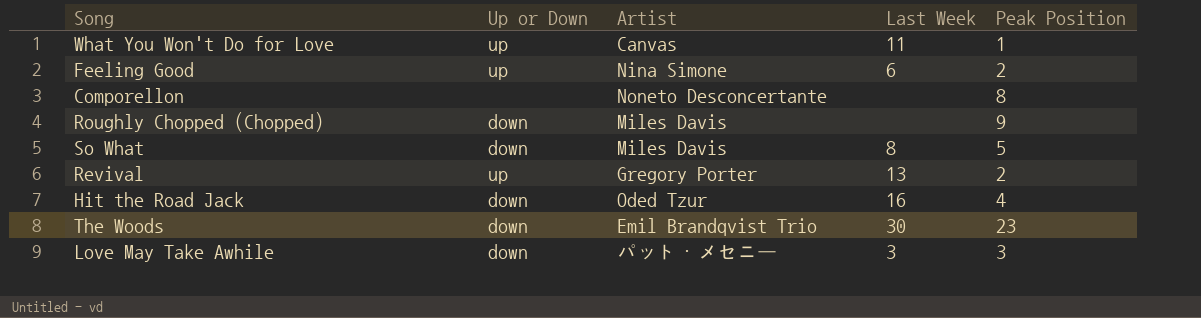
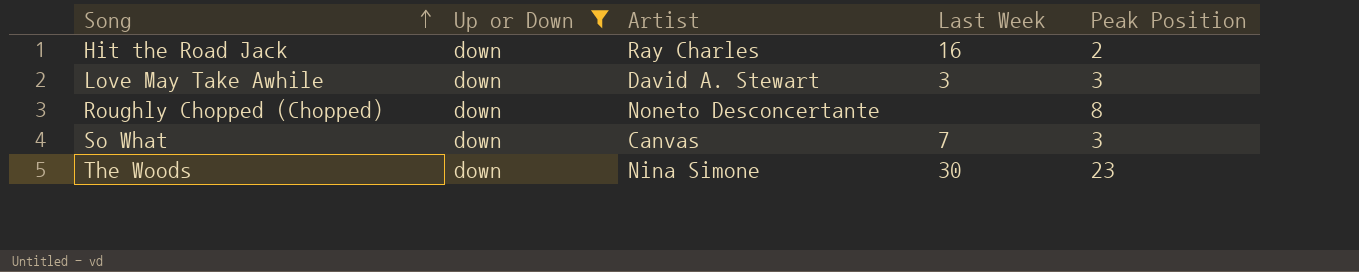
filter: none -> Up or Down = down
row order: none -> Song ascending
Hit the Road Jack | Artist: Oded Tzur -> Ray Charles
Hit the Road Jack | Peak Position: 4 -> 2
Love May Take Awhile | Artist: パット・メセニー -> David A. Stewart
Roughly Chopped (Chopped) | Artist: Miles Davis -> Noneto Desconcertante
Roughly Chopped (Chopped) | Peak Position: 9 -> 8
So What | Artist: Miles Davis -> Canvas
So What | Last Week: 8 -> 7
So What | Peak Position: 5 -> 3
The Woods | Artist: Emil Brandqvist Trio -> Nina Simone

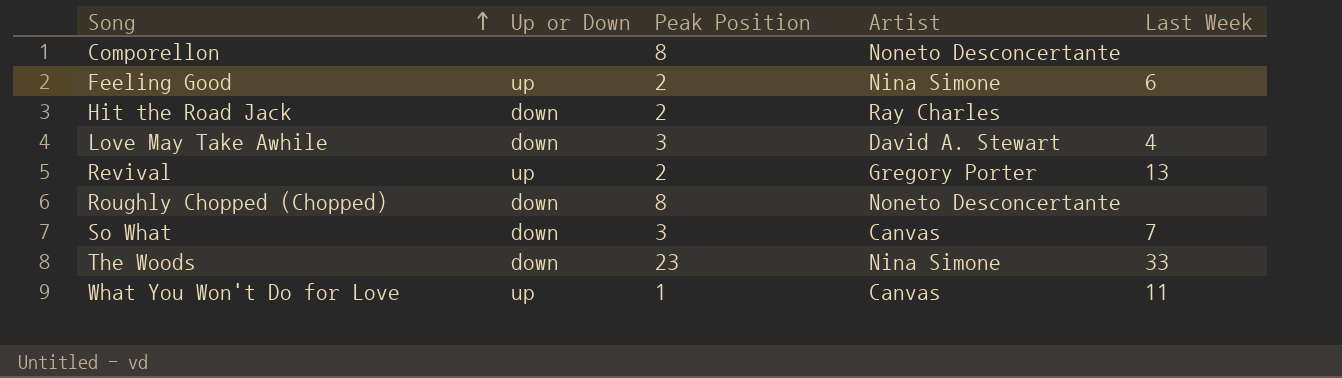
filter: Up or Down = down -> none
column Peak Position | position: 5 -> 3
Hit the Road Jack | Last Week: 16 -> none
Love May Take Awhile | Last Week: 3 -> 4
The Woods | Last Week: 30 -> 33

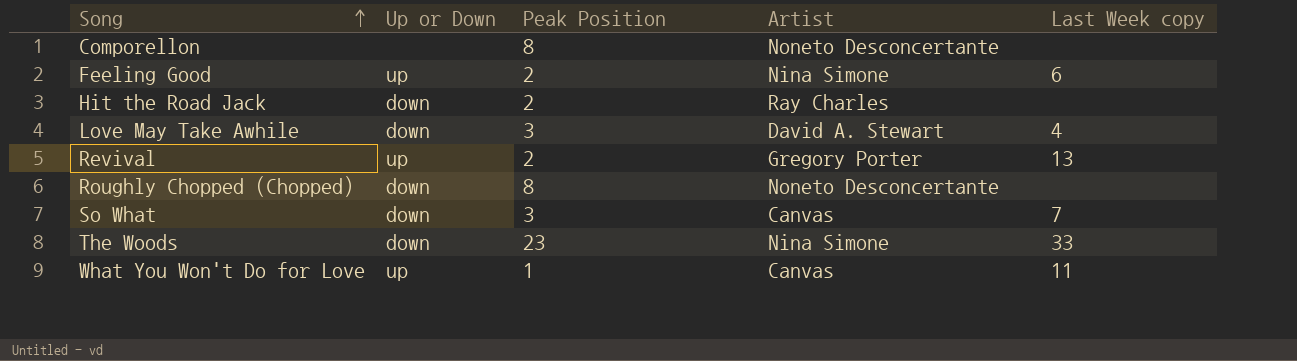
column name: Last Week -> Last Week copy

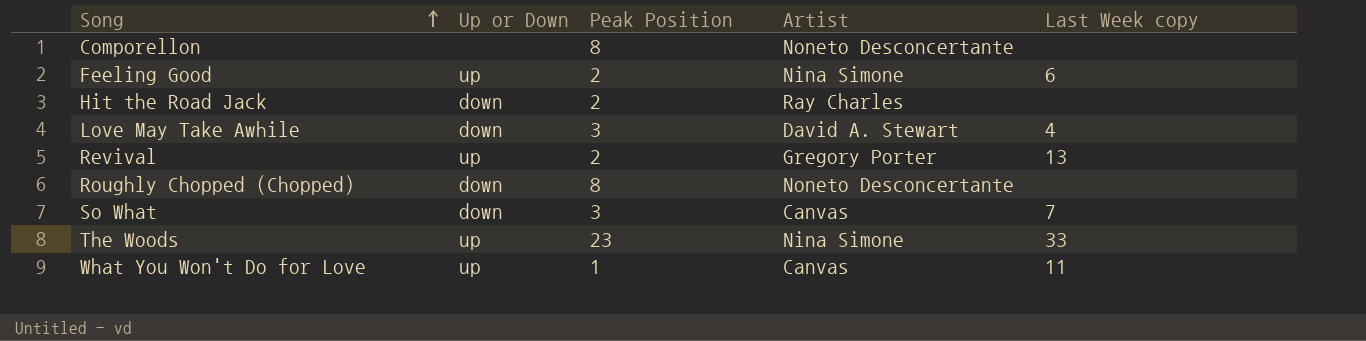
The Woods | Up or Down: down -> up

